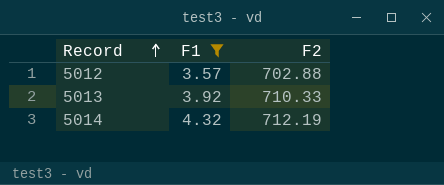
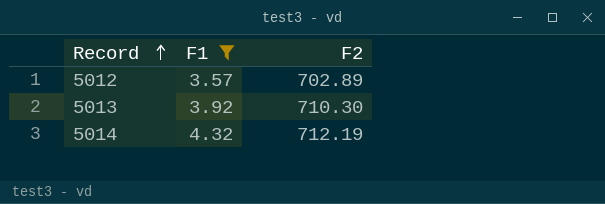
5012 | F2: 702.88 -> 702.89
5013 | F2: 710.33 -> 710.30

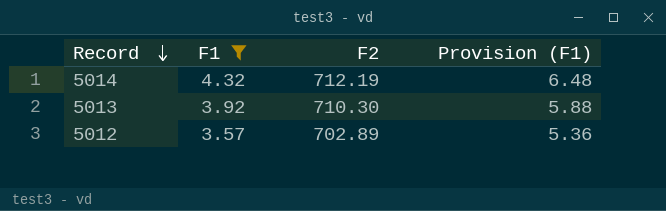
row order: Record ascending -> Record descending
column Provision (F1) | formula: none -> [F1] * 1.5

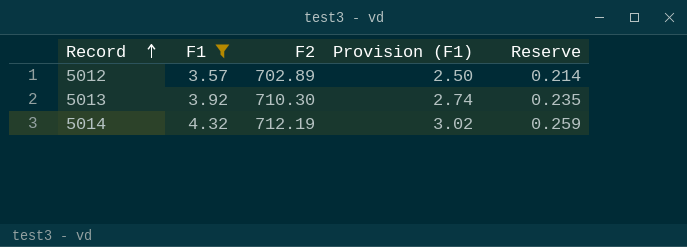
row order: Record descending -> Record ascending
column Provision (F1) | formula: [F1] * 1.5 -> [F1] * 0.7
column Reserve | formula: none -> [F1] * 0.06

